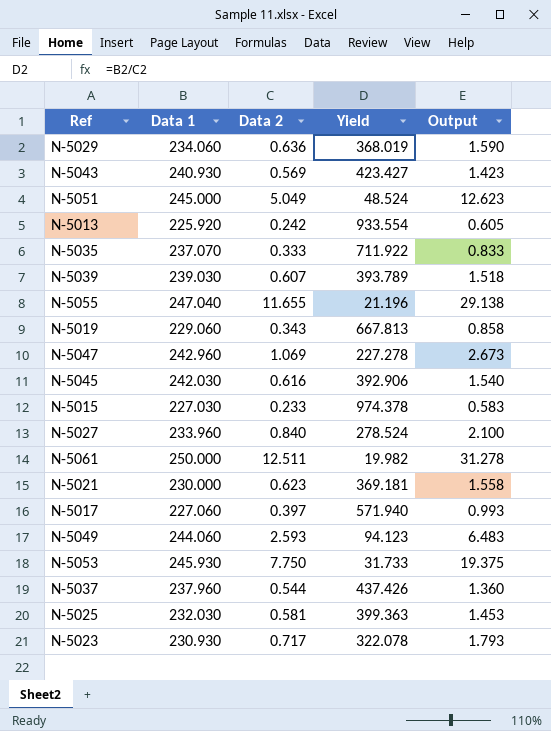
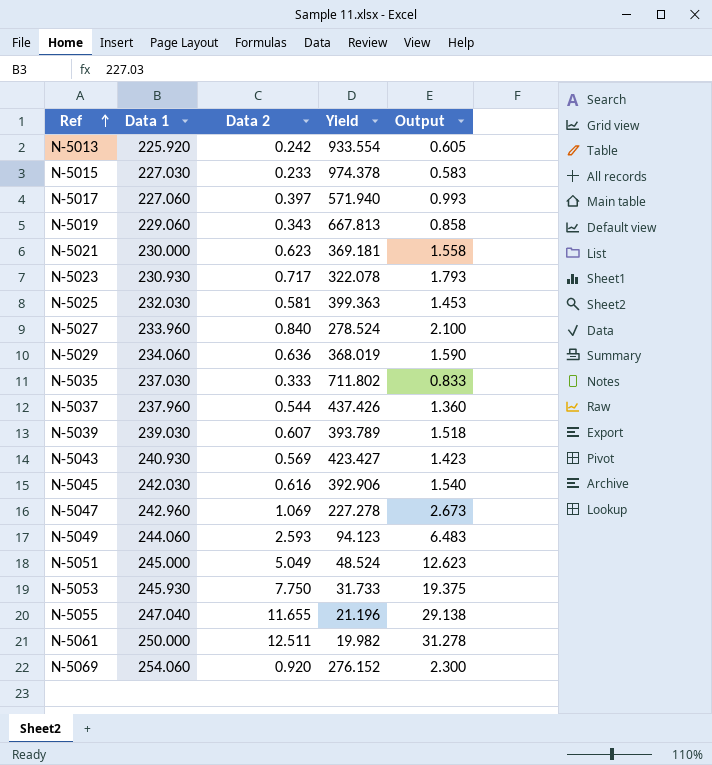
row order: none -> Ref ascending
N-5035 | Data 1: 237.070 -> 237.030
N-5035 | Yield: 711.922 -> 711.802
row N-5069: none -> 254.060 | 0.920 | 276.152 | 2.300

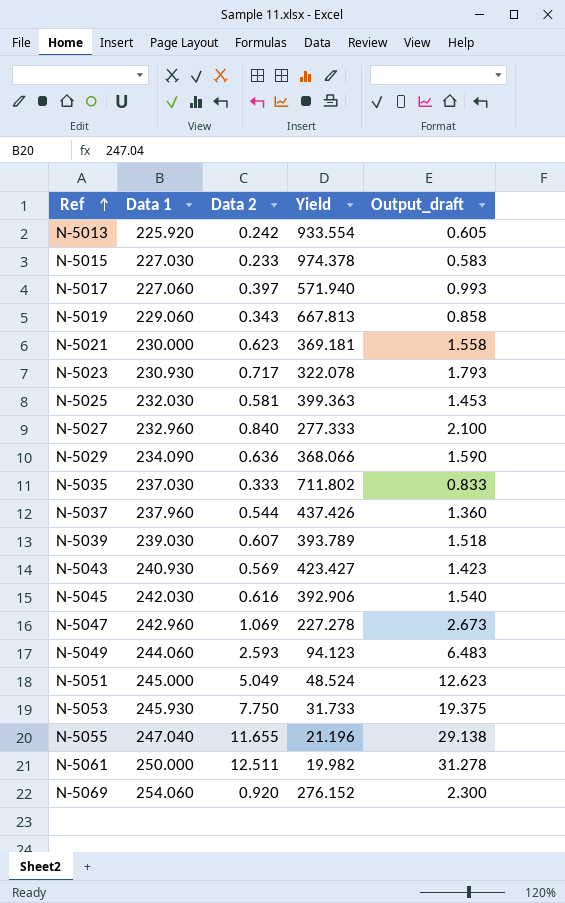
column name: Output -> Output_draft
N-5027 | Data 1: 233.960 -> 232.960
N-5027 | Yield: 278.524 -> 277.333
N-5029 | Data 1: 234.060 -> 234.090
N-5029 | Yield: 368.019 -> 368.066

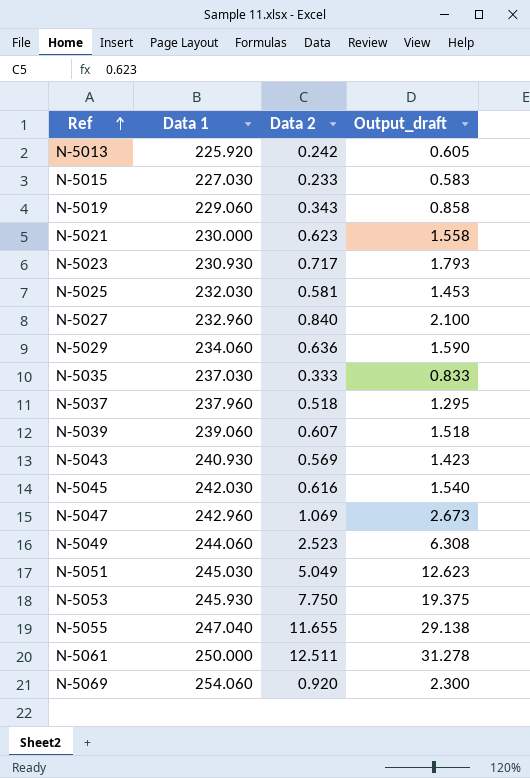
column Yield | formula: [Data 1] / [Data 2] -> none
row N-5017: 227.060 | 0.397 | 571.940 | 0.993 -> none
N-5029 | Data 1: 234.090 -> 234.060
N-5037 | Data 2: 0.544 -> 0.518
N-5037 | Output_draft: 1.360 -> 1.295
N-5039 | Data 1: 239.030 -> 239.060
N-5049 | Data 2: 2.593 -> 2.523
N-5049 | Output_draft: 6.483 -> 6.308
N-5051 | Data 1: 245.000 -> 245.030

